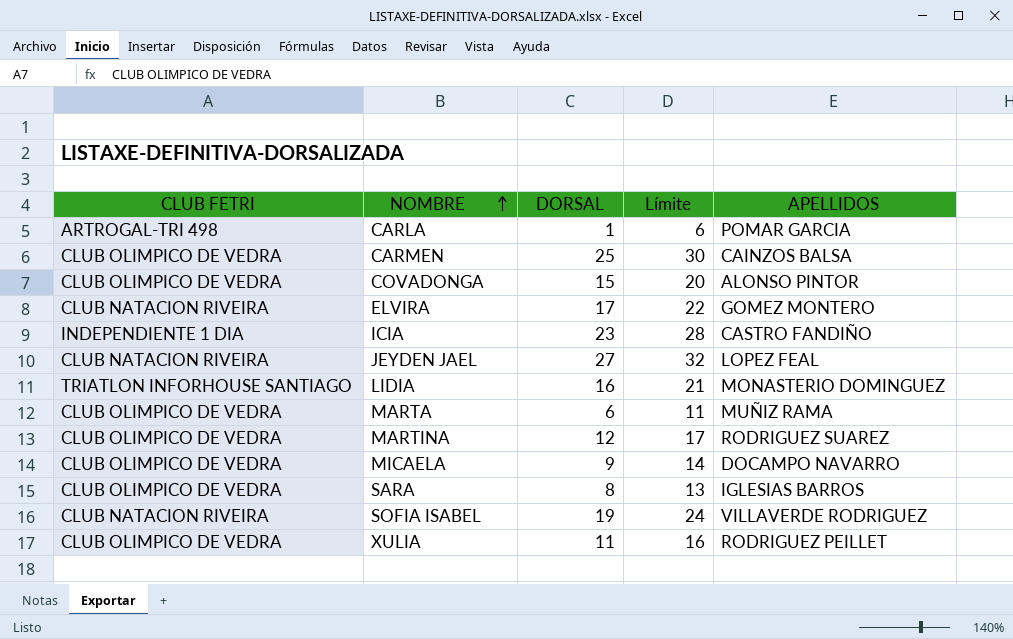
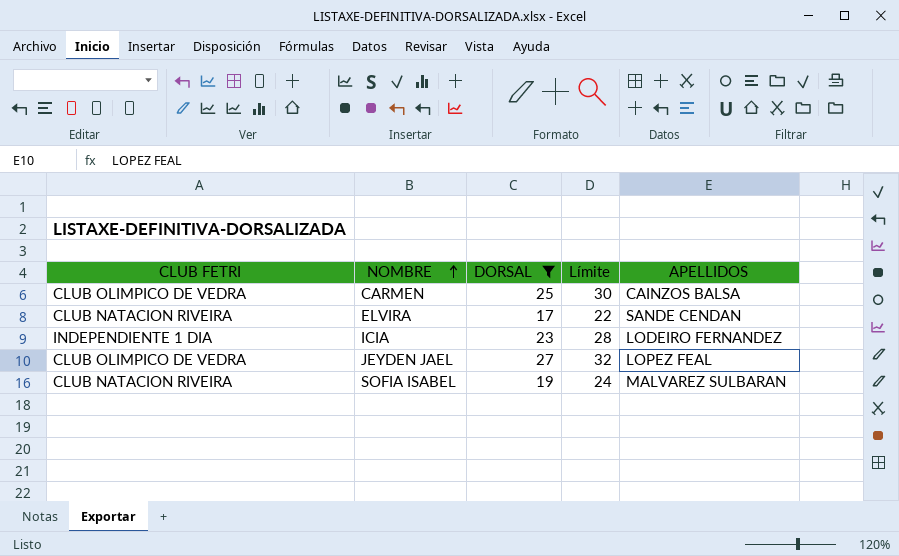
filter: none -> DORSAL >= 17
ELVIRA | APELLIDOS: GOMEZ MONTERO -> SANDE CENDAN
ICIA | APELLIDOS: CASTRO FANDIÑO -> LODEIRO FERNANDEZ
JEYDEN JAEL | CLUB FETRI: CLUB NATACION RIVEIRA -> CLUB OLIMPICO DE VEDRA
SOFIA ISABEL | APELLIDOS: VILLAVERDE RODRIGUEZ -> MALVAREZ SULBARAN

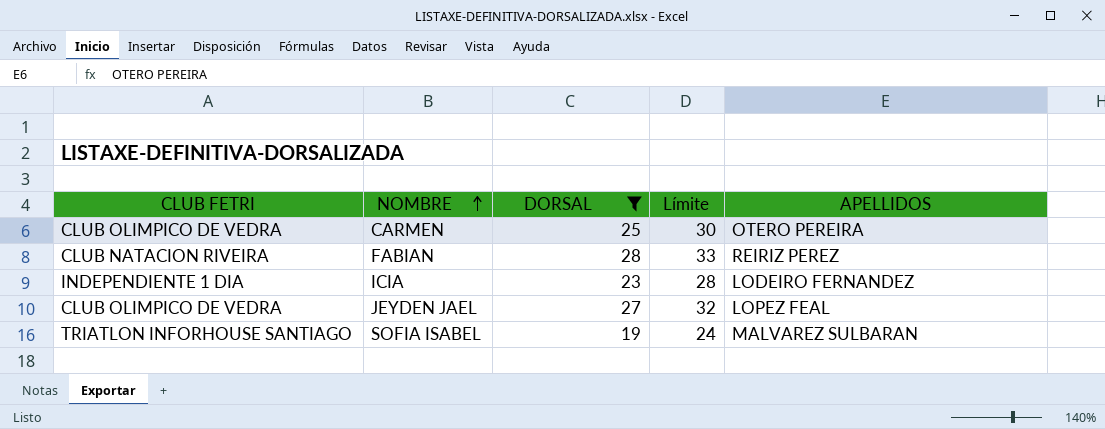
row ELVIRA: CLUB NATACION RIVEIRA | 17 | 22 | SANDE CENDAN -> none
CARMEN | APELLIDOS: CAINZOS BALSA -> OTERO PEREIRA
row FABIAN: none -> CLUB NATACION RIVEIRA | 28 | 33 | REIRIZ PEREZ
SOFIA ISABEL | CLUB FETRI: CLUB NATACION RIVEIRA -> TRIATLON INFORHOUSE SANTIAGO

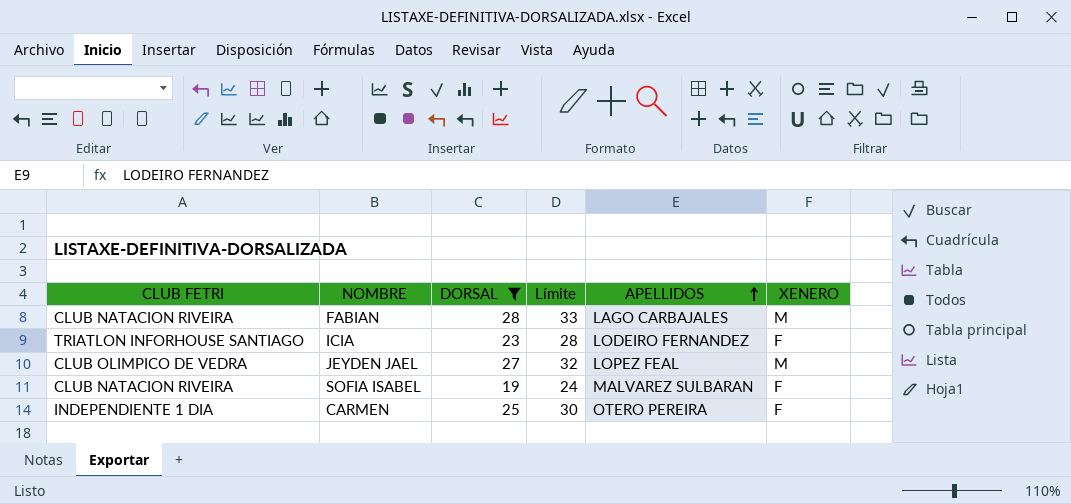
row order: NOMBRE ascending -> APELLIDOS ascending
column XENERO | position: none -> 6
FABIAN | APELLIDOS: REIRIZ PEREZ -> LAGO CARBAJALES
ICIA | CLUB FETRI: INDEPENDIENTE 1 DIA -> TRIATLON INFORHOUSE SANTIAGO
SOFIA ISABEL | CLUB FETRI: TRIATLON INFORHOUSE SANTIAGO -> CLUB NATACION RIVEIRA
CARMEN | CLUB FETRI: CLUB OLIMPICO DE VEDRA -> INDEPENDIENTE 1 DIA

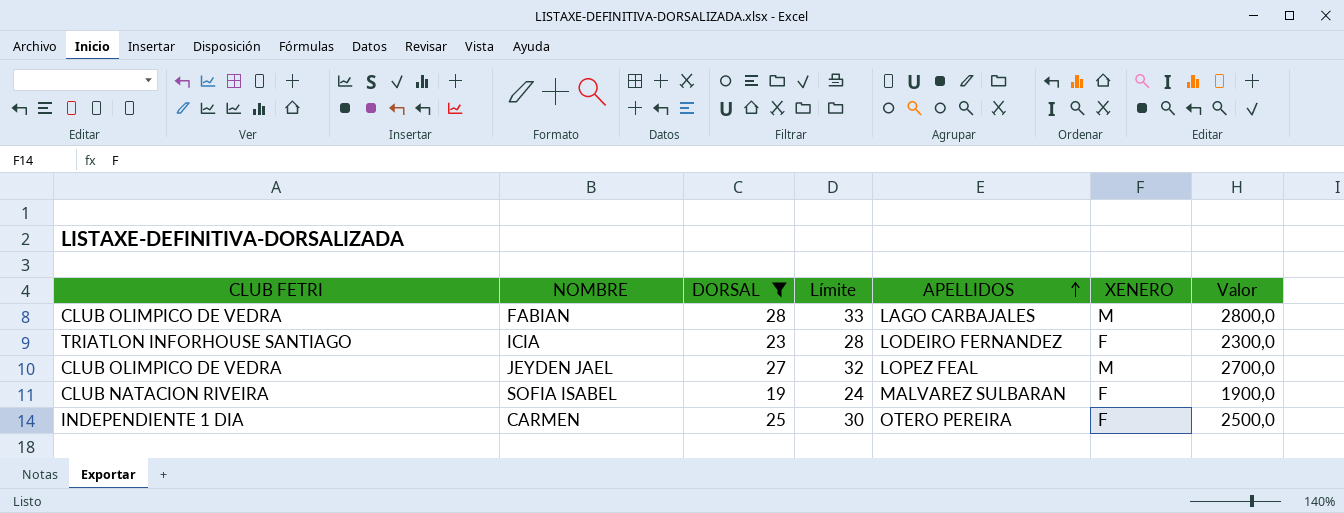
column Valor | formula: none -> [DORSAL] * 100
FABIAN | CLUB FETRI: CLUB NATACION RIVEIRA -> CLUB OLIMPICO DE VEDRA

